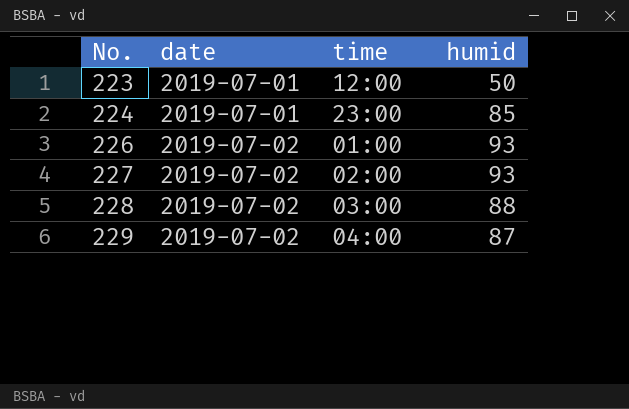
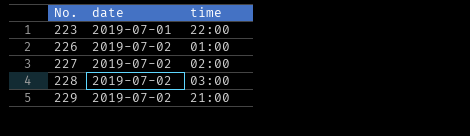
column humid | position: 4 -> none
row 224: 2019-07-01 | 23:00 | 85 -> none
223 | time: 12:00 -> 22:00
229 | time: 04:00 -> 21:00

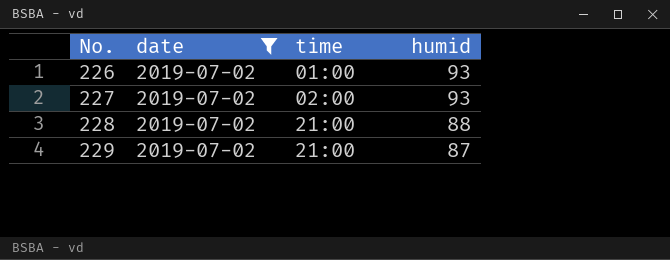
filter: none -> date = 2019-07-02
column humid | position: none -> 4
228 | time: 03:00 -> 21:00

